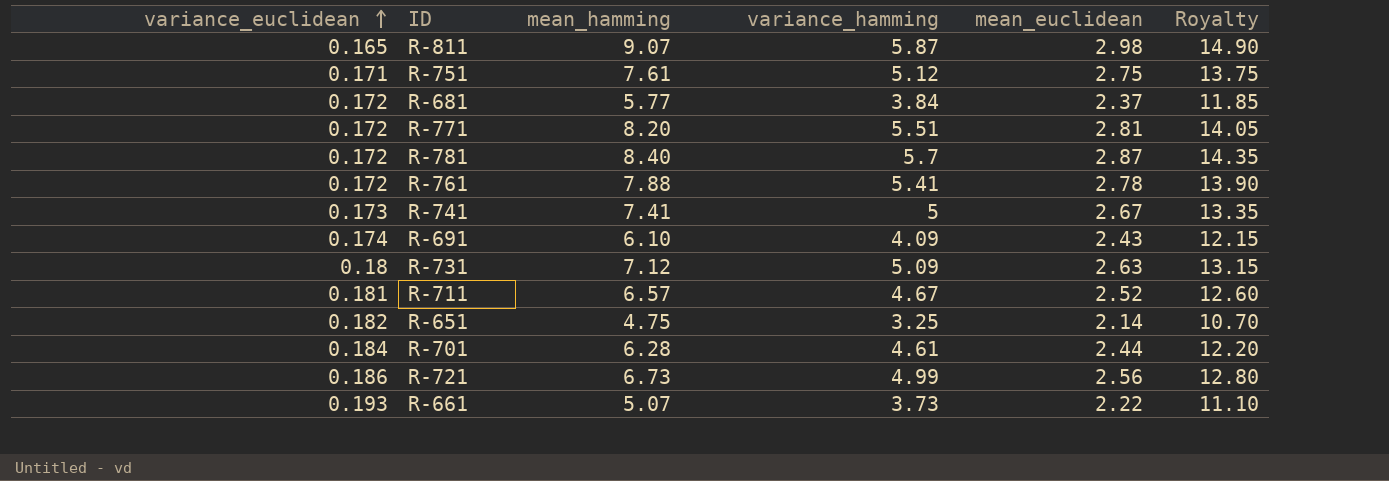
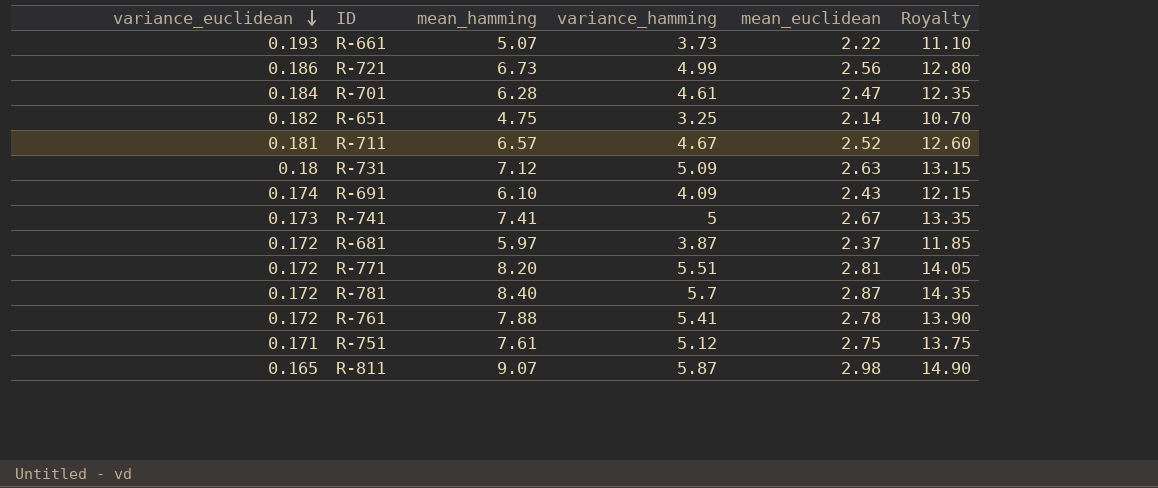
row order: variance_euclidean ascending -> variance_euclidean descending
R-701 | mean_euclidean: 2.44 -> 2.47
R-701 | Royalty: 12.20 -> 12.35
R-681 | mean_hamming: 5.77 -> 5.97
R-681 | variance_hamming: 3.84 -> 3.87

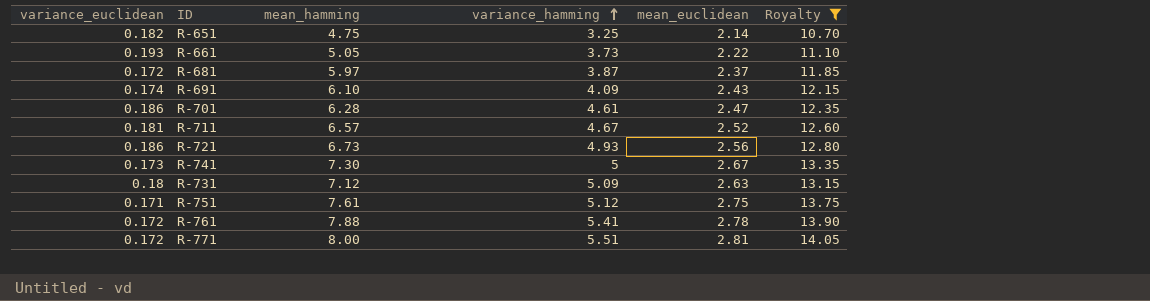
filter: none -> Royalty <= 14.05
row order: variance_euclidean descending -> variance_hamming ascending
R-661 | mean_hamming: 5.07 -> 5.05
R-701 | variance_euclidean: 0.184 -> 0.186
R-721 | variance_hamming: 4.99 -> 4.93
R-741 | mean_hamming: 7.41 -> 7.30
R-771 | mean_hamming: 8.20 -> 8.00

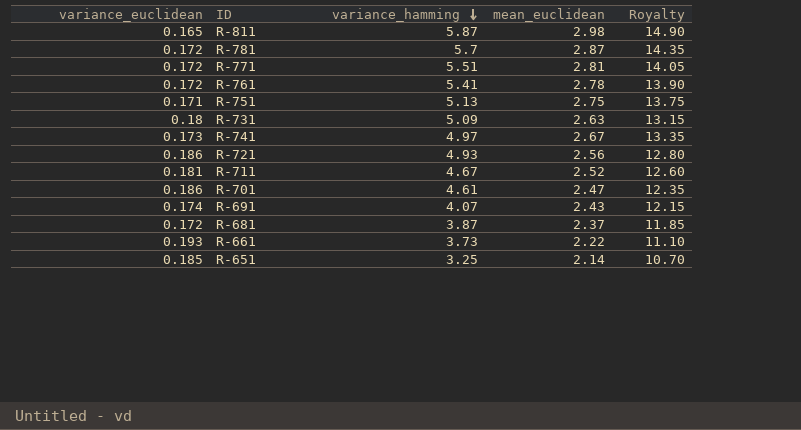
filter: Royalty <= 14.05 -> none
row order: variance_hamming ascending -> variance_hamming descending
column mean_hamming | position: 3 -> none
R-751 | variance_hamming: 5.12 -> 5.13
R-741 | variance_hamming: 5 -> 4.97
R-691 | variance_hamming: 4.09 -> 4.07
R-651 | variance_euclidean: 0.182 -> 0.185

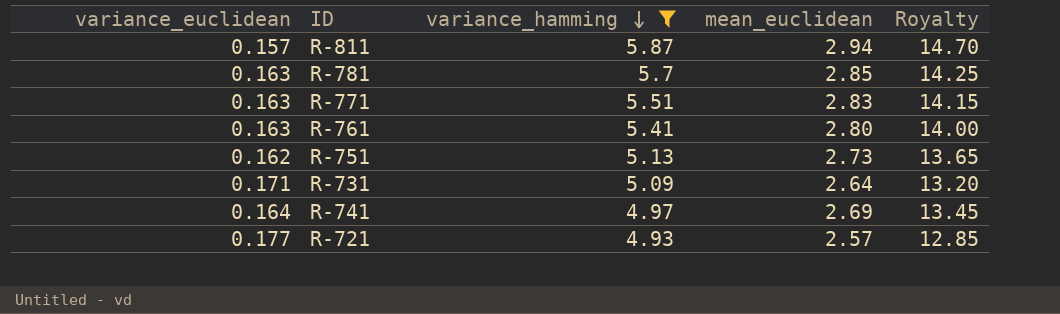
filter: none -> variance_hamming >= 4.93
R-811 | variance_euclidean: 0.165 -> 0.157
R-811 | mean_euclidean: 2.98 -> 2.94
R-811 | Royalty: 14.90 -> 14.70
R-781 | variance_euclidean: 0.172 -> 0.163
R-781 | mean_euclidean: 2.87 -> 2.85
R-781 | Royalty: 14.35 -> 14.25
R-771 | variance_euclidean: 0.172 -> 0.163
R-771 | mean_euclidean: 2.81 -> 2.83
R-771 | Royalty: 14.05 -> 14.15
R-761 | variance_euclidean: 0.172 -> 0.163
R-761 | mean_euclidean: 2.78 -> 2.80
R-761 | Royalty: 13.90 -> 14.00
R-751 | variance_euclidean: 0.171 -> 0.162
R-751 | mean_euclidean: 2.75 -> 2.73
R-751 | Royalty: 13.75 -> 13.65
R-731 | variance_euclidean: 0.18 -> 0.171
R-731 | mean_euclidean: 2.63 -> 2.64
R-731 | Royalty: 13.15 -> 13.20
R-741 | variance_euclidean: 0.173 -> 0.164
R-741 | mean_euclidean: 2.67 -> 2.69
R-741 | Royalty: 13.35 -> 13.45
R-721 | variance_euclidean: 0.186 -> 0.177
R-721 | mean_euclidean: 2.56 -> 2.57
R-721 | Royalty: 12.80 -> 12.85

